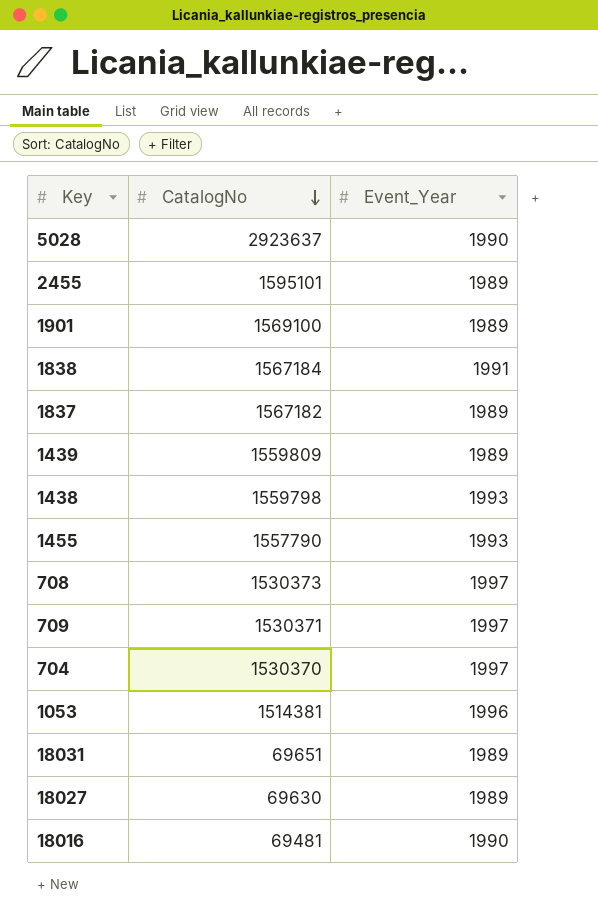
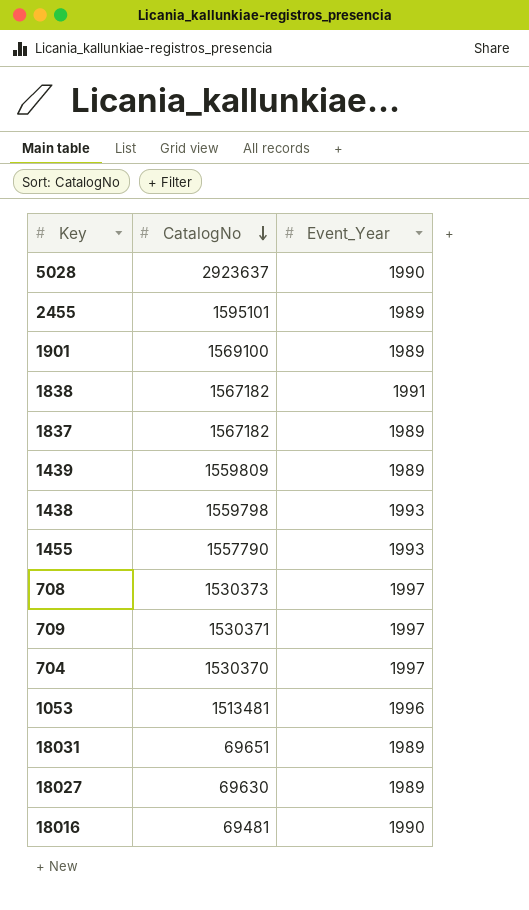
1838 | CatalogNo: 1567184 -> 1567182
1053 | CatalogNo: 1514381 -> 1513481

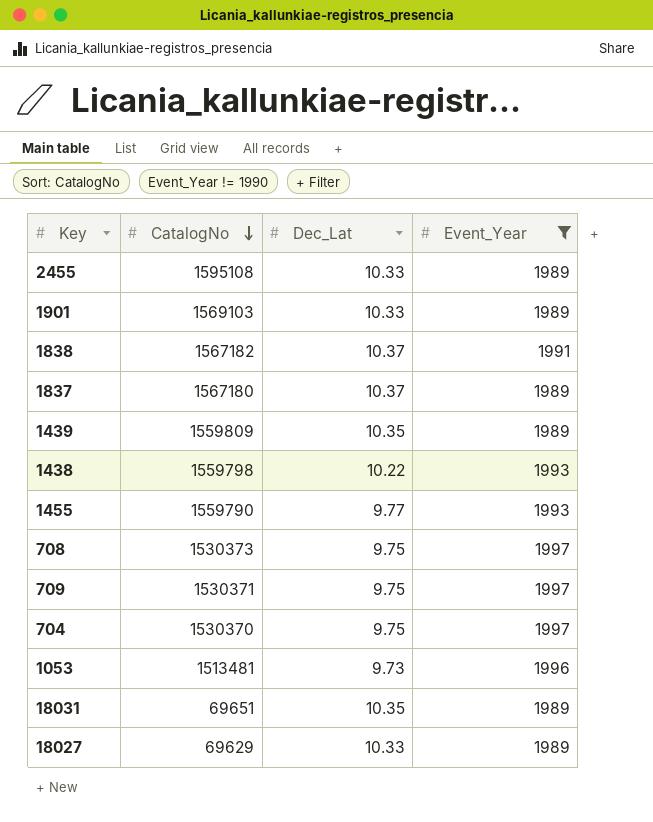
filter: none -> Event_Year != 1990
column Dec_Lat | position: none -> 3
2455 | CatalogNo: 1595101 -> 1595108
1901 | CatalogNo: 1569100 -> 1569103
1837 | CatalogNo: 1567182 -> 1567180
1455 | CatalogNo: 1557790 -> 1559790
18027 | CatalogNo: 69630 -> 69629

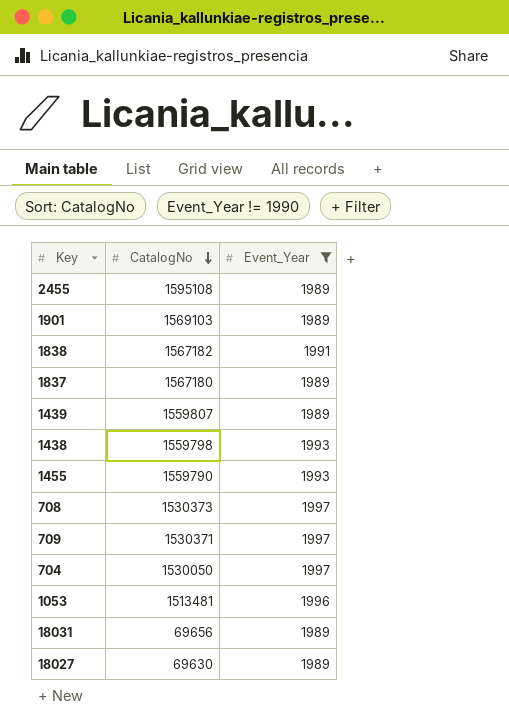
column Dec_Lat | position: 3 -> none
1439 | CatalogNo: 1559809 -> 1559807
704 | CatalogNo: 1530370 -> 1530050
18031 | CatalogNo: 69651 -> 69656
18027 | CatalogNo: 69629 -> 69630

